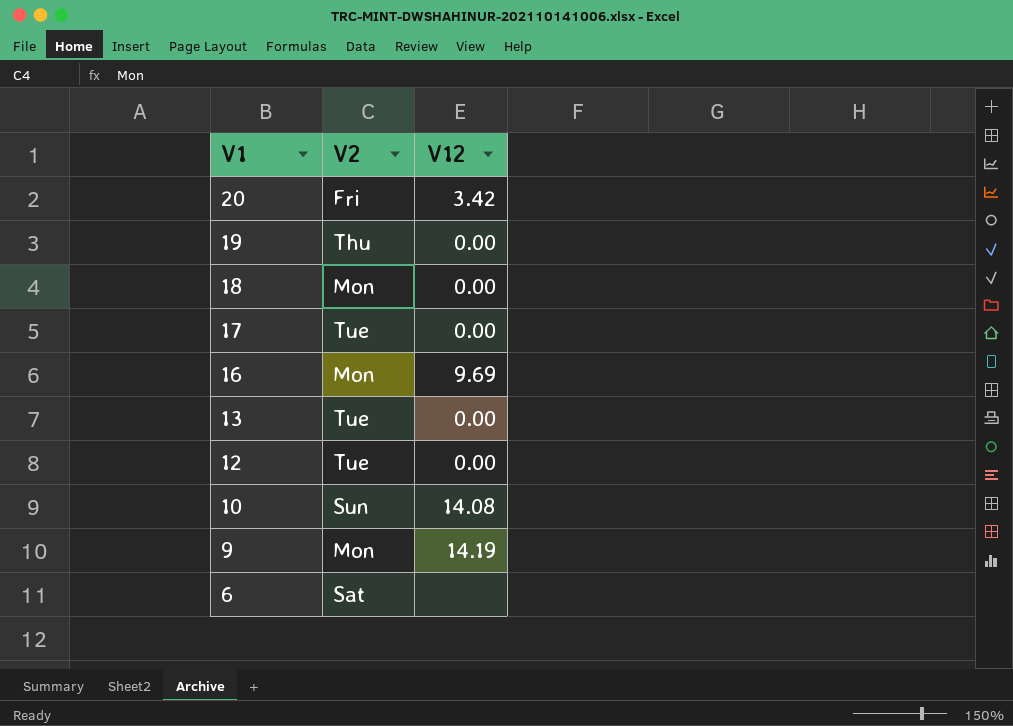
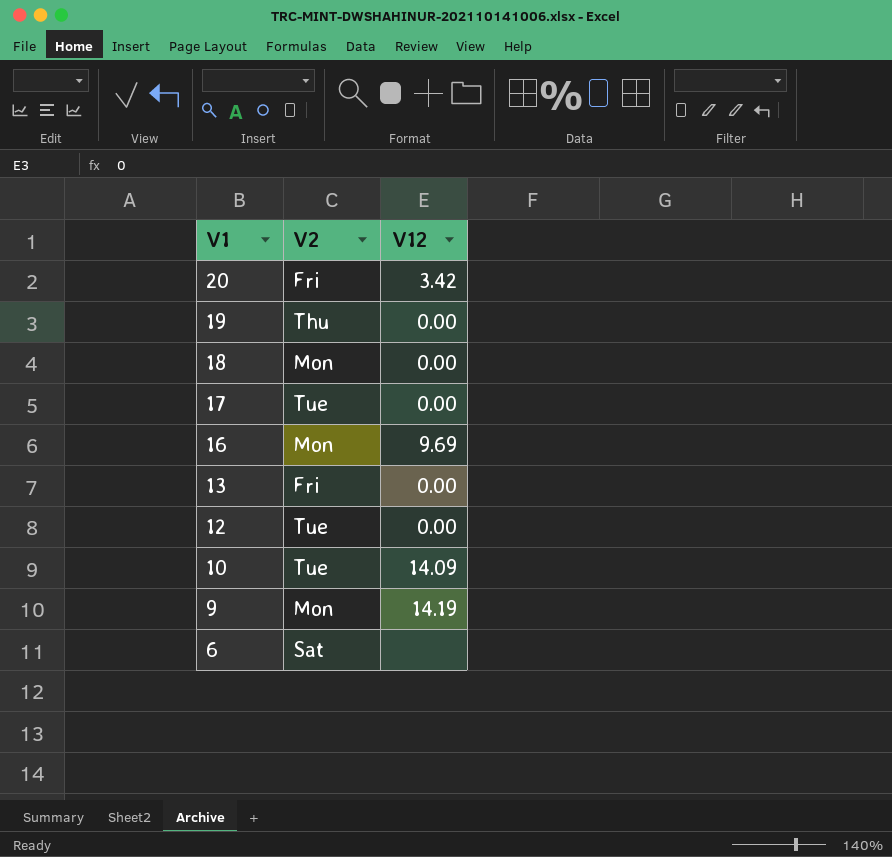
13 | V2: Tue -> Fri
10 | V2: Sun -> Tue
10 | V12: 14.08 -> 14.09

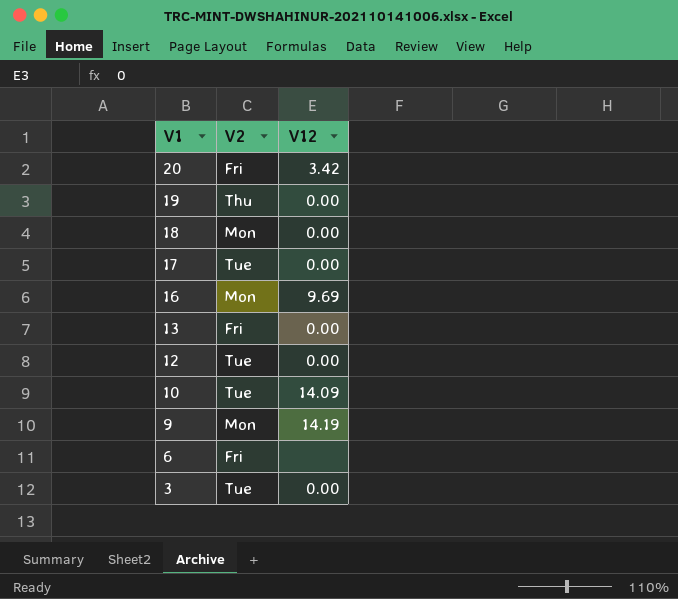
6 | V2: Sat -> Fri
row 3: none -> Tue | 0.00

